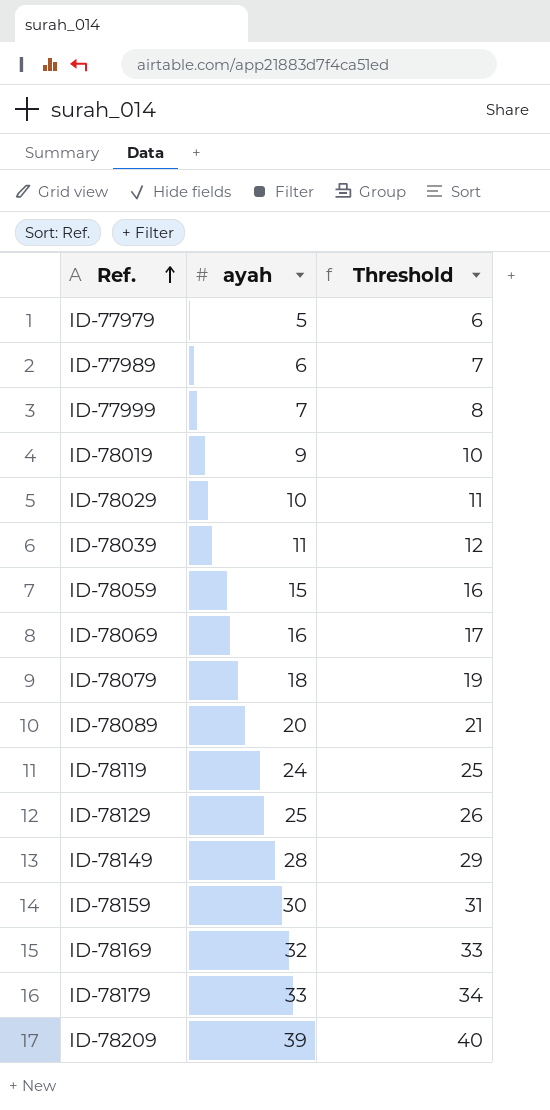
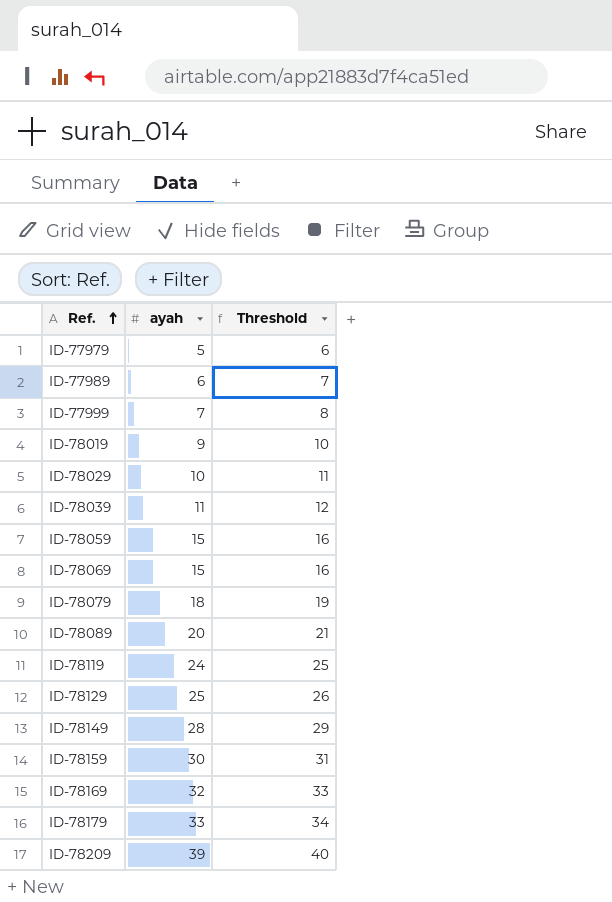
ID-78069 | ayah: 16 -> 15
ID-78069 | Threshold: 17 -> 16

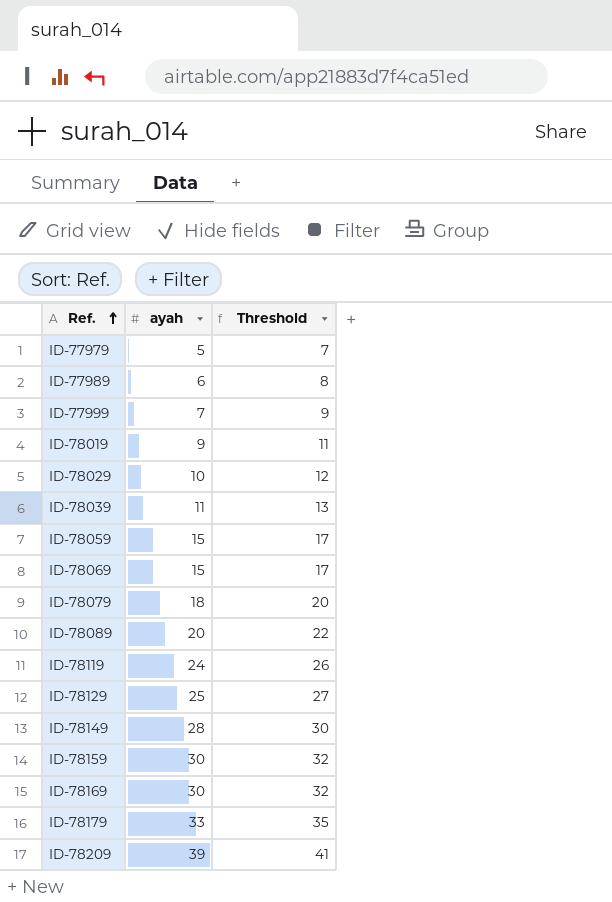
column Threshold | formula: [ayah] + 1 -> [ayah] + 2
ID-78169 | ayah: 32 -> 30

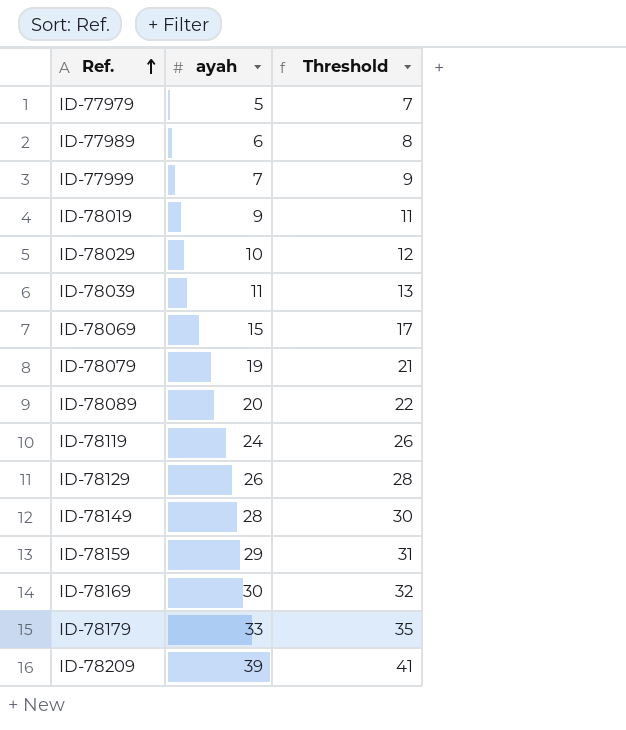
row ID-78059: 15 | 17 -> none
ID-78079 | ayah: 18 -> 19
ID-78079 | Threshold: 20 -> 21
ID-78129 | ayah: 25 -> 26
ID-78129 | Threshold: 27 -> 28
ID-78159 | ayah: 30 -> 29
ID-78159 | Threshold: 32 -> 31

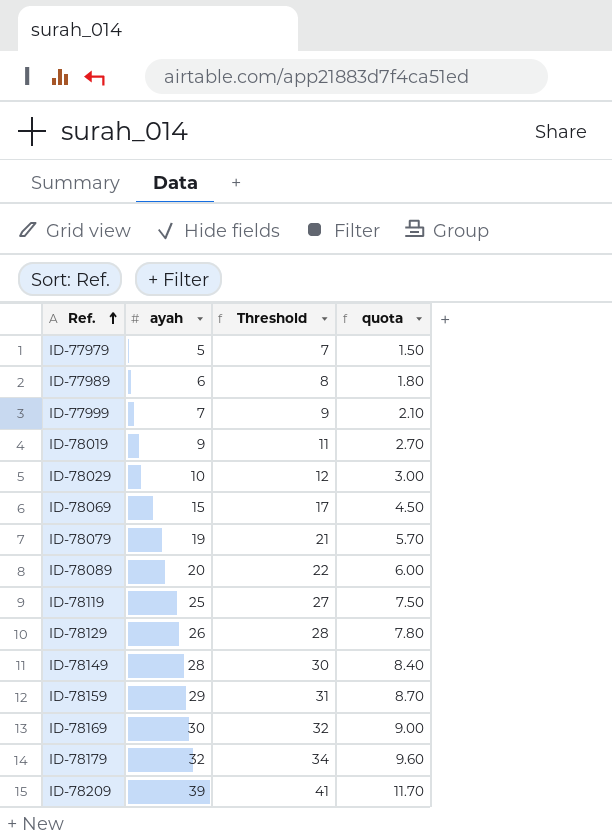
column quota | formula: none -> [ayah] * 0.3
row ID-78039: 11 | 13 -> none
ID-78119 | ayah: 24 -> 25
ID-78119 | Threshold: 26 -> 27
ID-78179 | ayah: 33 -> 32
ID-78179 | Threshold: 35 -> 34

